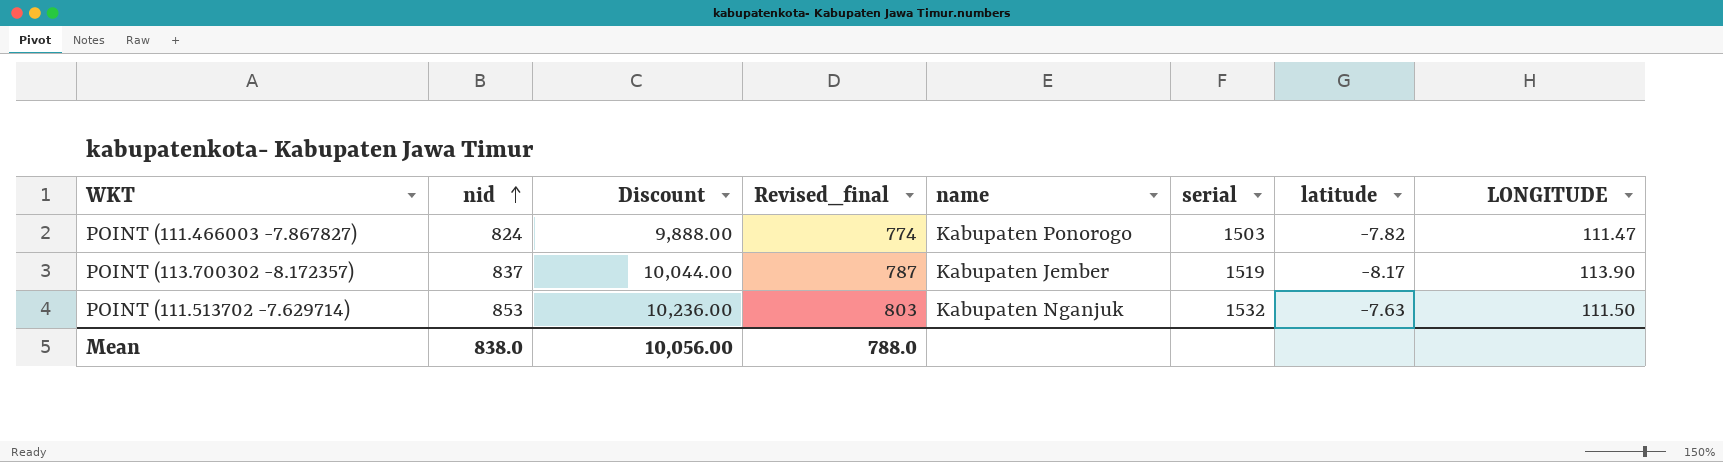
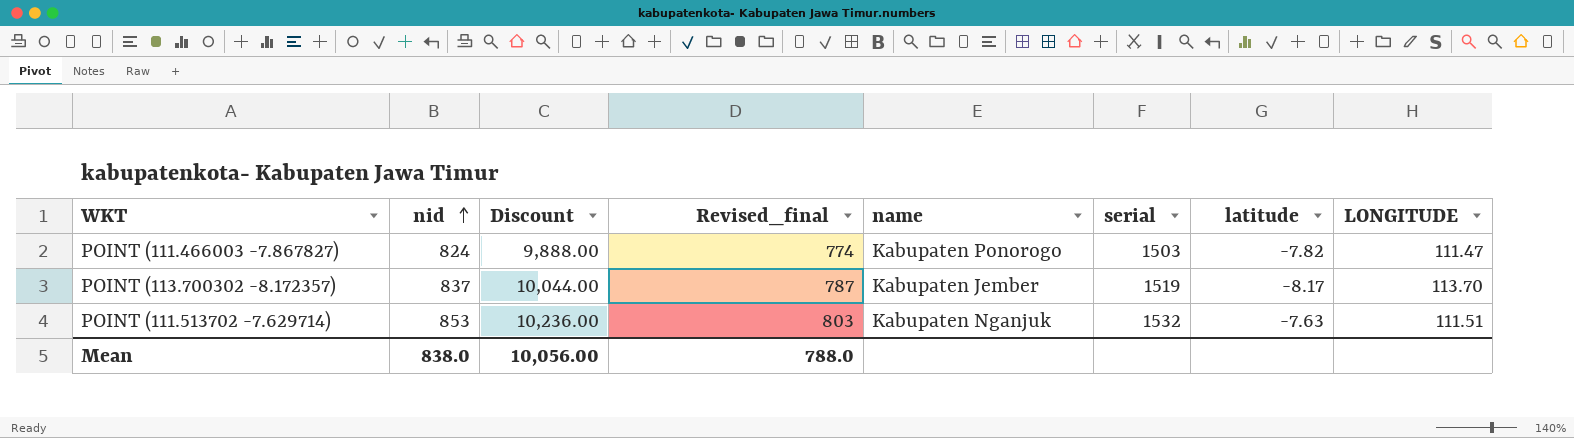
POINT (113.700302 -8.172357) | LONGITUDE: 113.90 -> 113.70
POINT (111.513702 -7.629714) | LONGITUDE: 111.50 -> 111.51

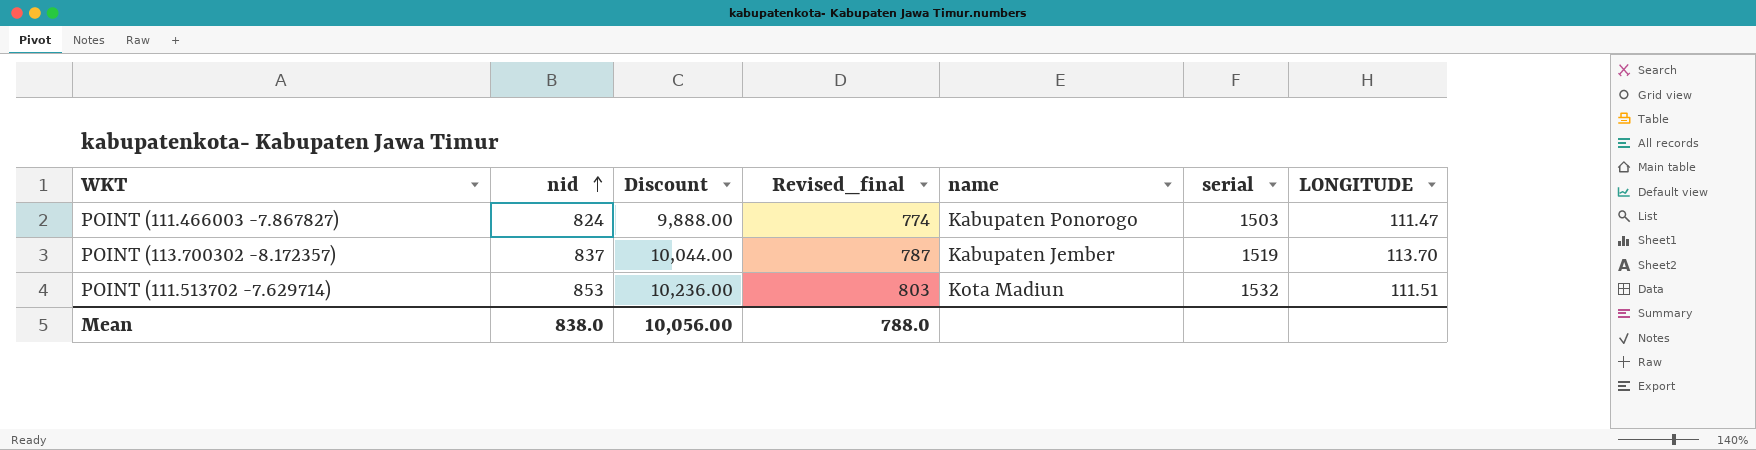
column latitude | position: 7 -> none
POINT (111.513702 -7.629714) | name: Kabupaten Nganjuk -> Kota Madiun

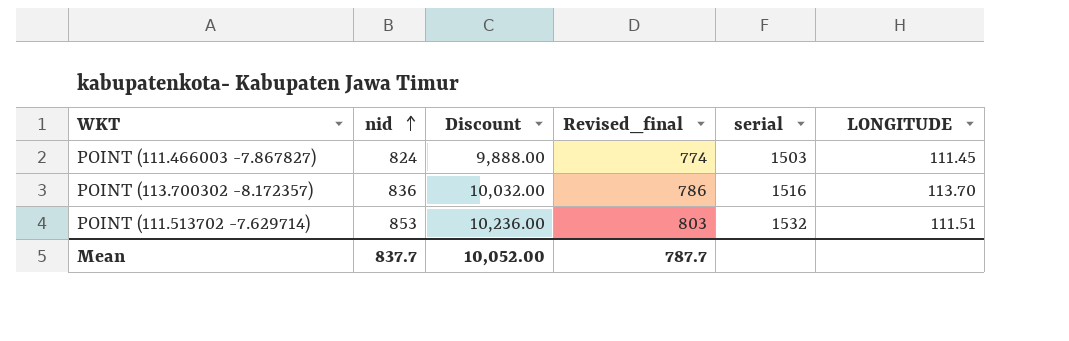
column name | position: 5 -> none
POINT (111.466003 -7.867827) | LONGITUDE: 111.47 -> 111.45
POINT (113.700302 -8.172357) | nid: 837 -> 836
POINT (113.700302 -8.172357) | Discount: 10,044.00 -> 10,032.00
POINT (113.700302 -8.172357) | Revised_final: 787 -> 786
POINT (113.700302 -8.172357) | serial: 1519 -> 1516
Mean | nid: 838.0 -> 837.7
Mean | Discount: 10,056.00 -> 10,052.00
Mean | Revised_final: 788.0 -> 787.7

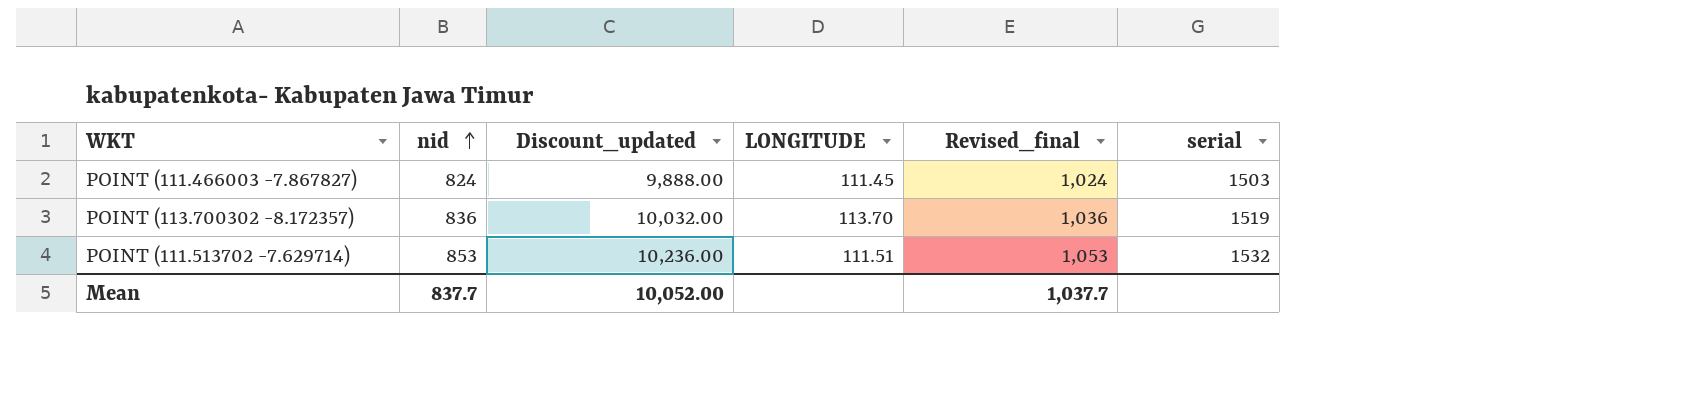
column name: Discount -> Discount_updated
column LONGITUDE | position: 6 -> 4
column Revised_final | formula: [nid] - 50 -> [nid] + 200
POINT (113.700302 -8.172357) | serial: 1516 -> 1519
Mean | Revised_final: 787.7 -> 1,037.7

